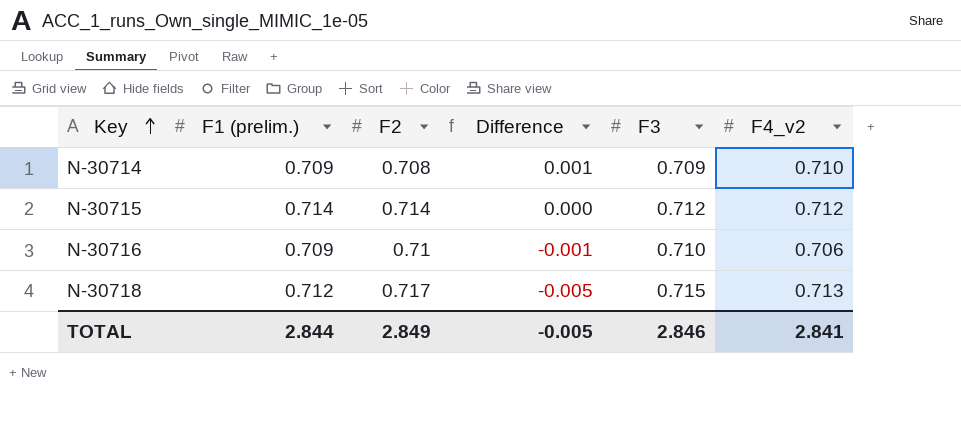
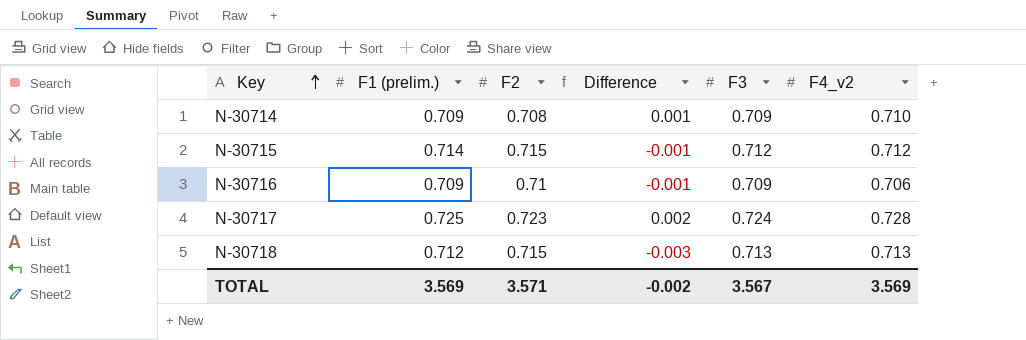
N-30715 | F2: 0.714 -> 0.715
N-30715 | Difference: 0.000 -> -0.001
N-30716 | F3: 0.710 -> 0.709
row N-30717: none -> 0.725 | 0.723 | 0.002 | 0.724 | 0.728
N-30718 | F2: 0.717 -> 0.715
N-30718 | Difference: -0.005 -> -0.003
N-30718 | F3: 0.715 -> 0.713
TOTAL | F1 (prelim.): 2.844 -> 3.569
TOTAL | F2: 2.849 -> 3.571
TOTAL | Difference: -0.005 -> -0.002
TOTAL | F3: 2.846 -> 3.567
TOTAL | F4_v2: 2.841 -> 3.569

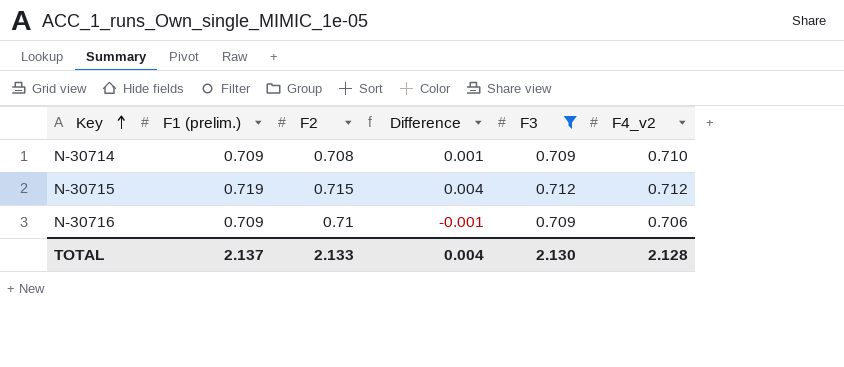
filter: none -> F3 <= 0.712
N-30715 | F1 (prelim.): 0.714 -> 0.719
N-30715 | Difference: -0.001 -> 0.004
TOTAL | F1 (prelim.): 3.569 -> 2.137
TOTAL | F2: 3.571 -> 2.133
TOTAL | Difference: -0.002 -> 0.004
TOTAL | F3: 3.567 -> 2.130
TOTAL | F4_v2: 3.569 -> 2.128

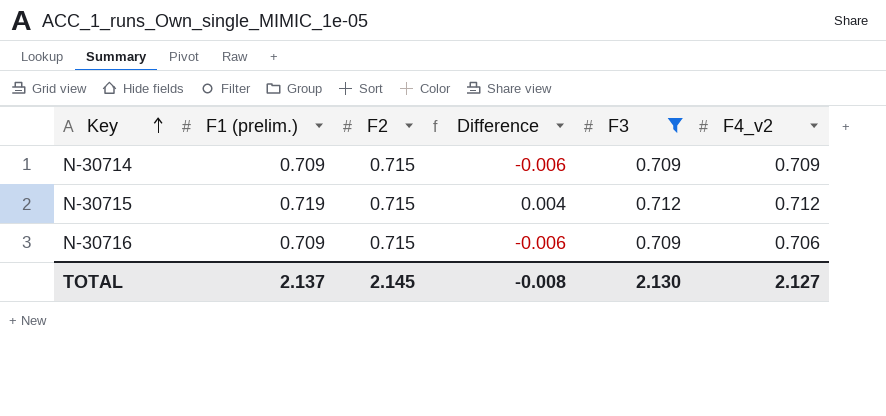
N-30714 | F2: 0.708 -> 0.715
N-30714 | Difference: 0.001 -> -0.006
N-30714 | F4_v2: 0.710 -> 0.709
N-30716 | F2: 0.71 -> 0.715
N-30716 | Difference: -0.001 -> -0.006
TOTAL | F2: 2.133 -> 2.145
TOTAL | Difference: 0.004 -> -0.008
TOTAL | F4_v2: 2.128 -> 2.127

